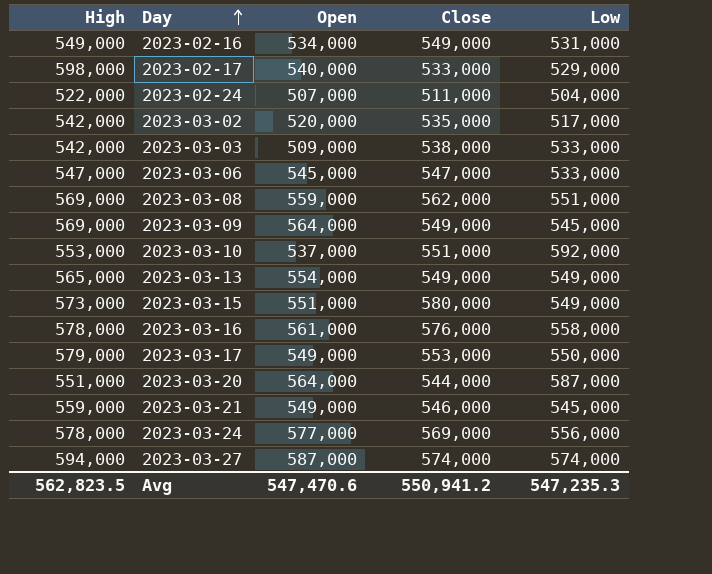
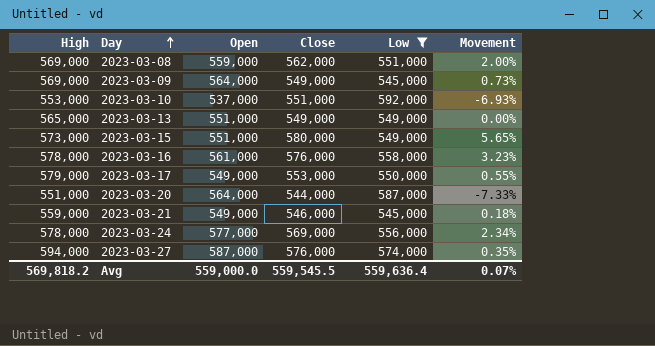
filter: none -> Low >= 545,000
column Movement | formula: none -> ([Close] - [Low]) / [Low]
2023-03-13 | Open: 554,000 -> 551,000
2023-03-27 | Close: 574,000 -> 576,000
Avg | High: 562,823.5 -> 569,818.2
Avg | Open: 547,470.6 -> 559,000.0
Avg | Close: 550,941.2 -> 559,545.5
Avg | Low: 547,235.3 -> 559,636.4

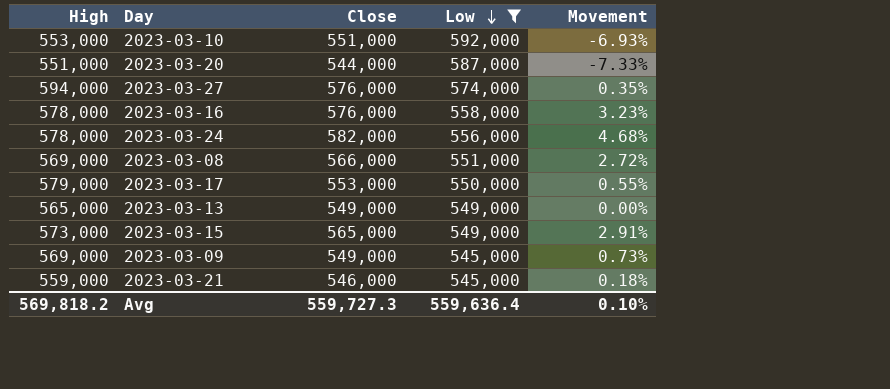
row order: Day ascending -> Low descending
column Open | position: 3 -> none
2023-03-24 | Close: 569,000 -> 582,000
2023-03-24 | Movement: 2.34% -> 4.68%
2023-03-08 | Close: 562,000 -> 566,000
2023-03-08 | Movement: 2.00% -> 2.72%
2023-03-15 | Close: 580,000 -> 565,000
2023-03-15 | Movement: 5.65% -> 2.91%
Avg | Close: 559,545.5 -> 559,727.3
Avg | Movement: 0.07% -> 0.10%

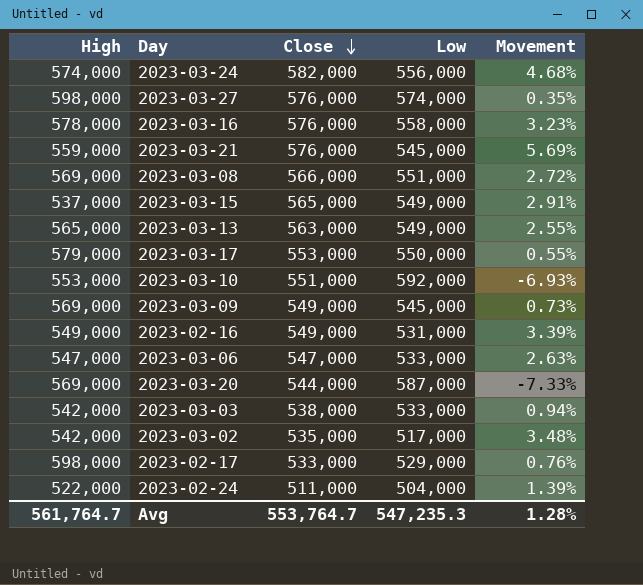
filter: Low >= 545,000 -> none
row order: Low descending -> Close descending
2023-03-24 | High: 578,000 -> 574,000
2023-03-27 | High: 594,000 -> 598,000
2023-03-21 | Close: 546,000 -> 576,000
2023-03-21 | Movement: 0.18% -> 5.69%
2023-03-15 | High: 573,000 -> 537,000
2023-03-13 | Close: 549,000 -> 563,000
2023-03-13 | Movement: 0.00% -> 2.55%
2023-03-20 | High: 551,000 -> 569,000
Avg | High: 569,818.2 -> 561,764.7
Avg | Close: 559,727.3 -> 553,764.7
Avg | Low: 559,636.4 -> 547,235.3
Avg | Movement: 0.10% -> 1.28%

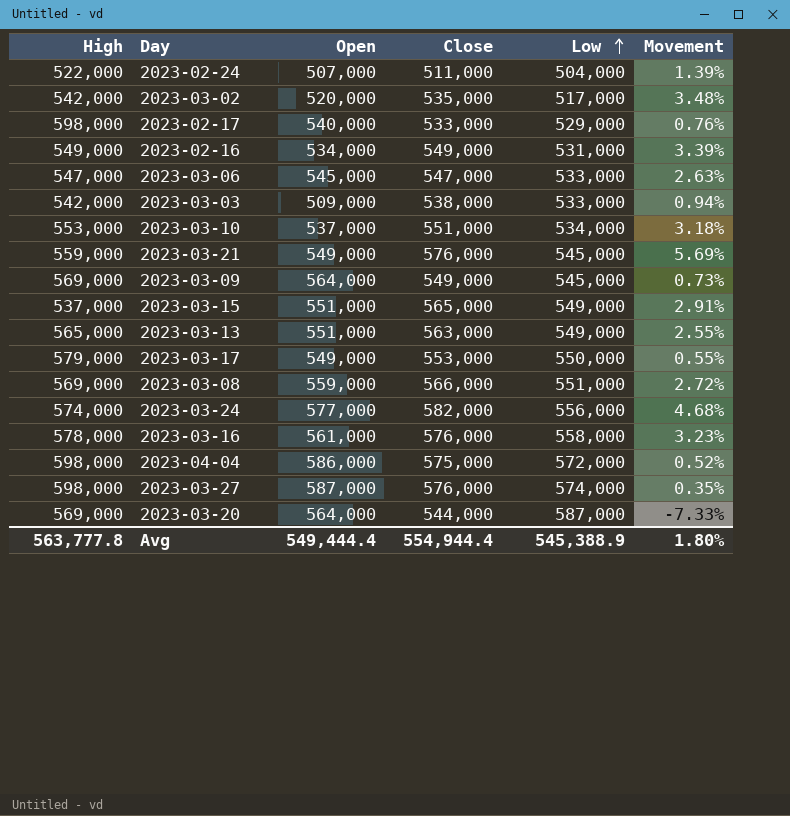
row order: Close descending -> Low ascending
column Open | position: none -> 3
2023-03-10 | Low: 592,000 -> 534,000
2023-03-10 | Movement: -6.93% -> 3.18%
row 2023-04-04: none -> 598,000 | 586,000 | 575,000 | 572,000 | 0.52%
Avg | High: 561,764.7 -> 563,777.8
Avg | Close: 553,764.7 -> 554,944.4
Avg | Low: 547,235.3 -> 545,388.9
Avg | Movement: 1.28% -> 1.80%

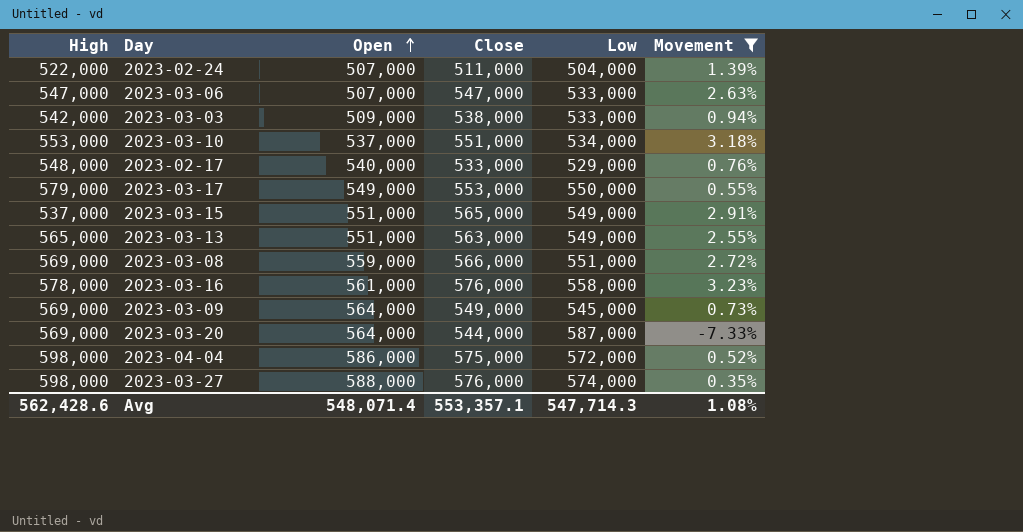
filter: none -> Movement <= 3.23%
row order: Low ascending -> Open ascending
2023-03-06 | Open: 545,000 -> 507,000
2023-02-17 | High: 598,000 -> 548,000
2023-03-27 | Open: 587,000 -> 588,000
Avg | High: 563,777.8 -> 562,428.6
Avg | Open: 549,444.4 -> 548,071.4
Avg | Close: 554,944.4 -> 553,357.1
Avg | Low: 545,388.9 -> 547,714.3
Avg | Movement: 1.80% -> 1.08%

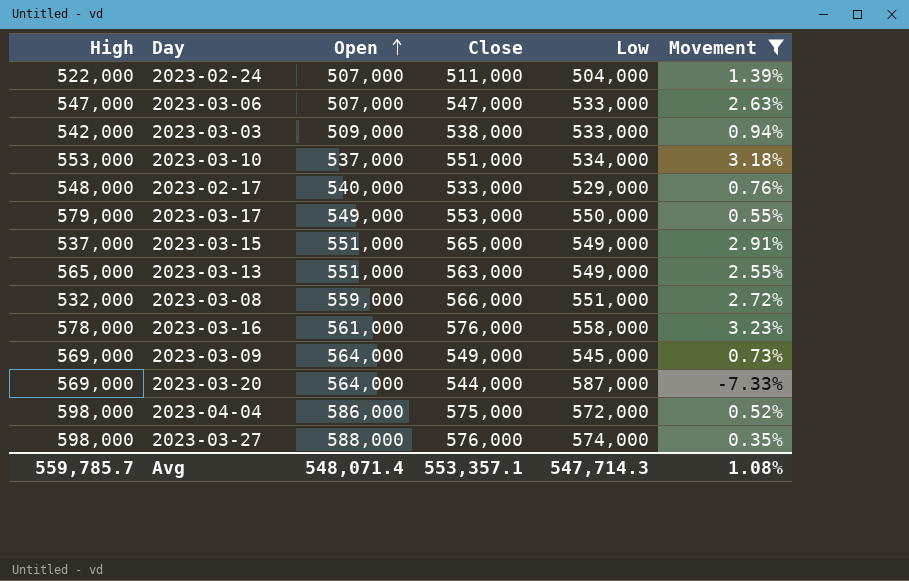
2023-03-08 | High: 569,000 -> 532,000
Avg | High: 562,428.6 -> 559,785.7

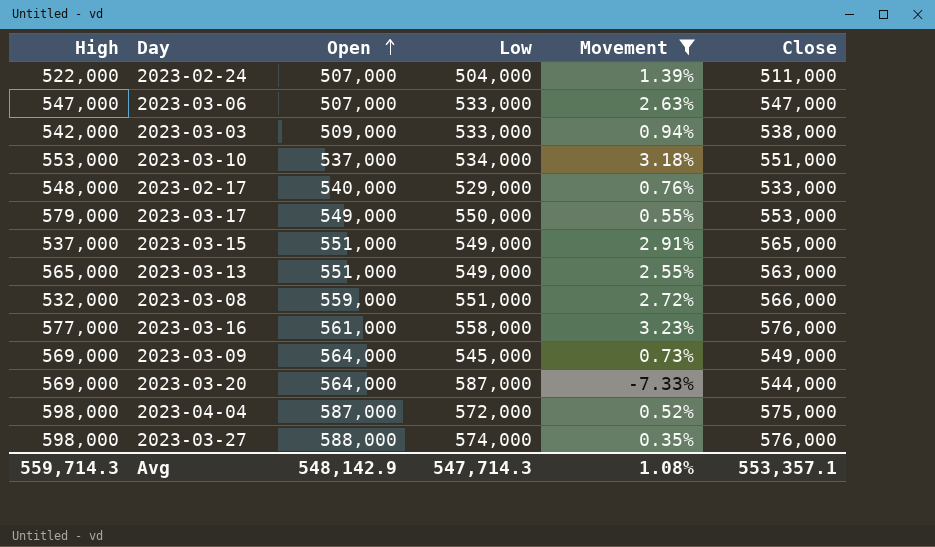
column Close | position: 4 -> 6
2023-03-16 | High: 578,000 -> 577,000
2023-04-04 | Open: 586,000 -> 587,000
Avg | High: 559,785.7 -> 559,714.3
Avg | Open: 548,071.4 -> 548,142.9

